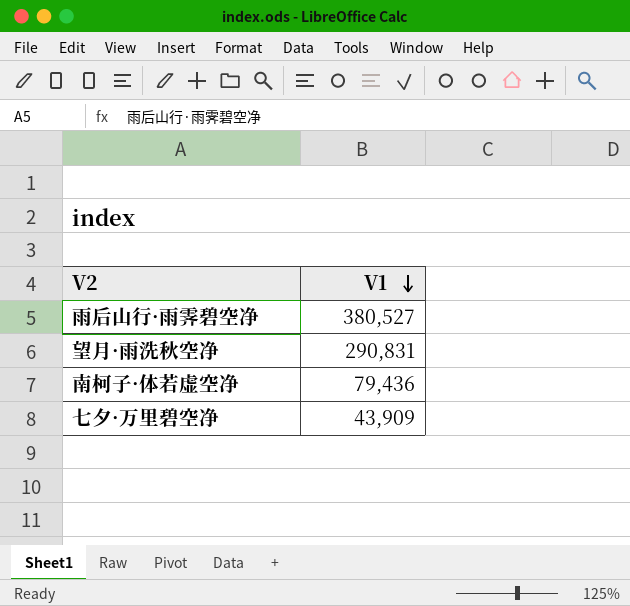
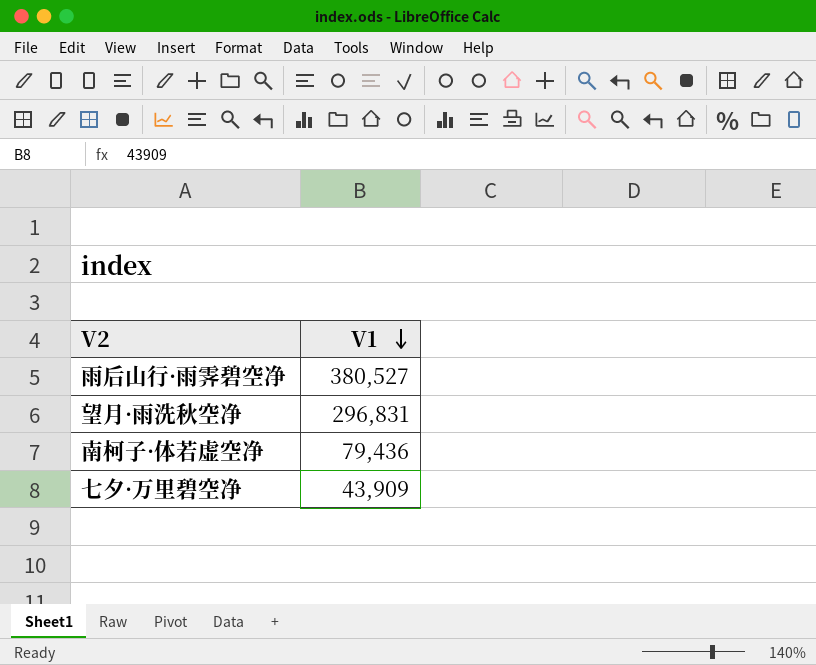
望月·雨洗秋空净 | V1: 290,831 -> 296,831

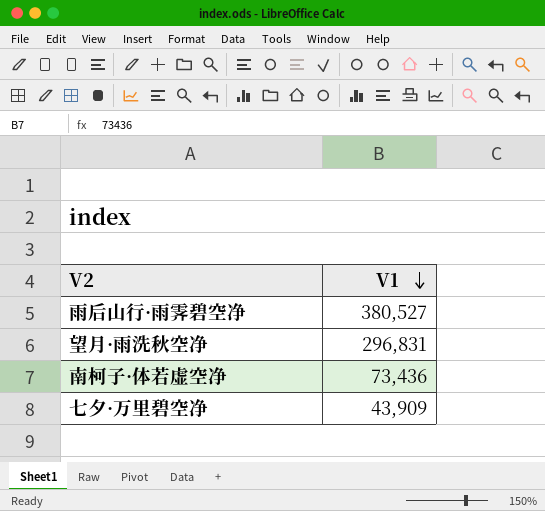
南柯子·体若虚空净 | V1: 79,436 -> 73,436

